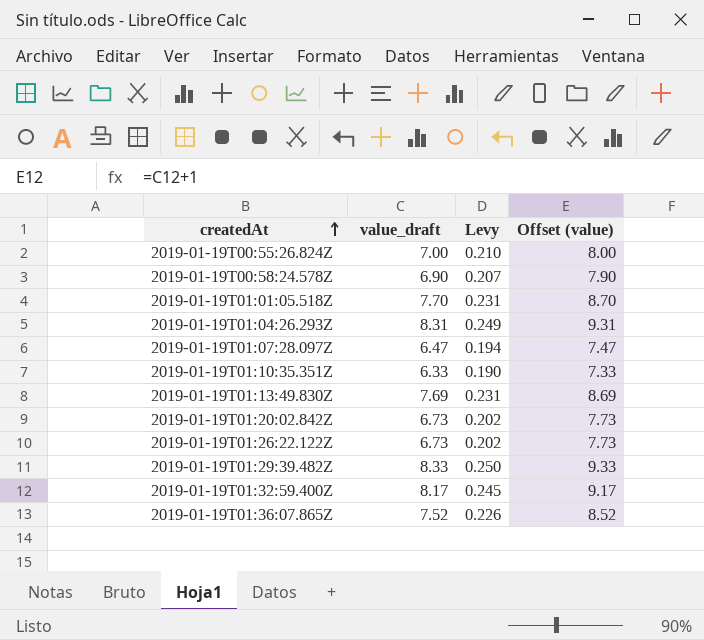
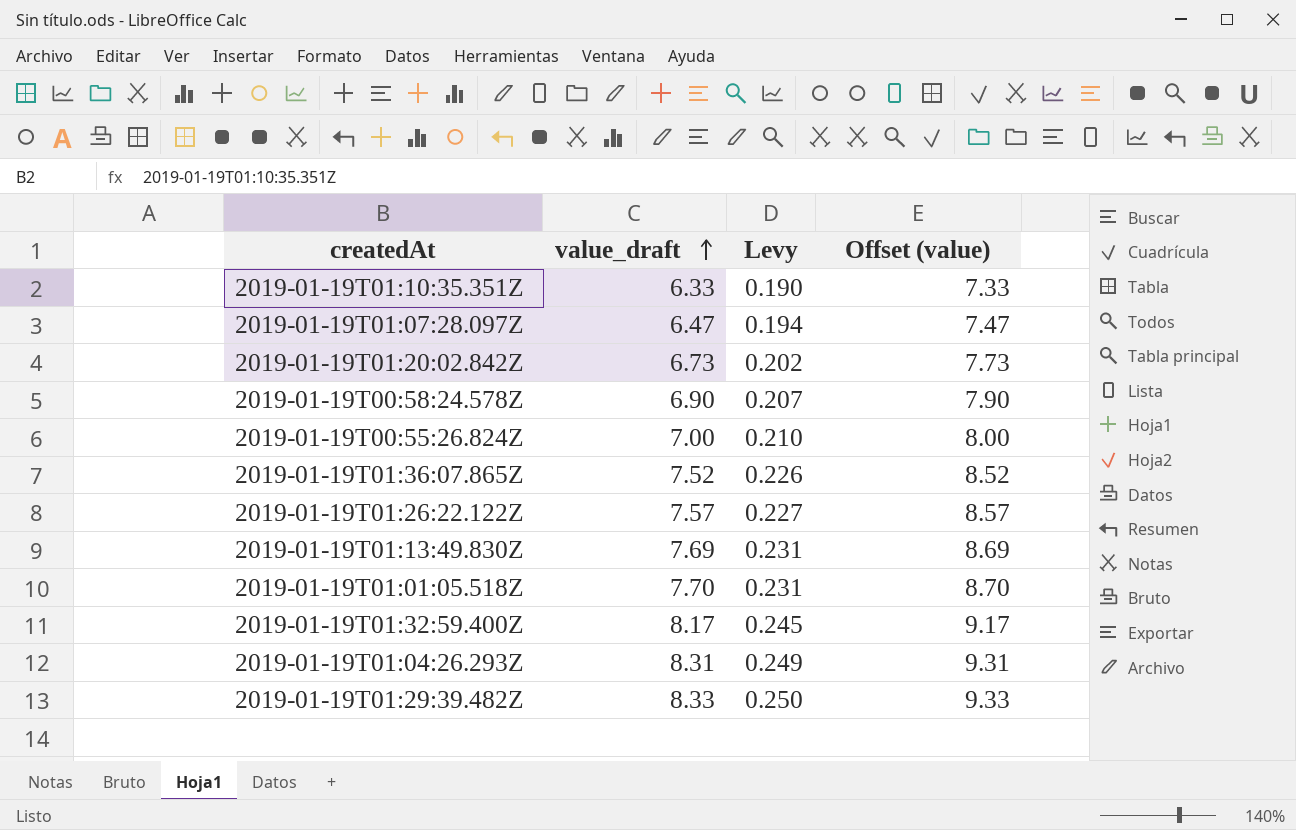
row order: createdAt ascending -> value_draft ascending
2019-01-19T01:26:22.122Z | value_draft: 6.73 -> 7.57
2019-01-19T01:26:22.122Z | Levy: 0.202 -> 0.227
2019-01-19T01:26:22.122Z | Offset (value): 7.73 -> 8.57

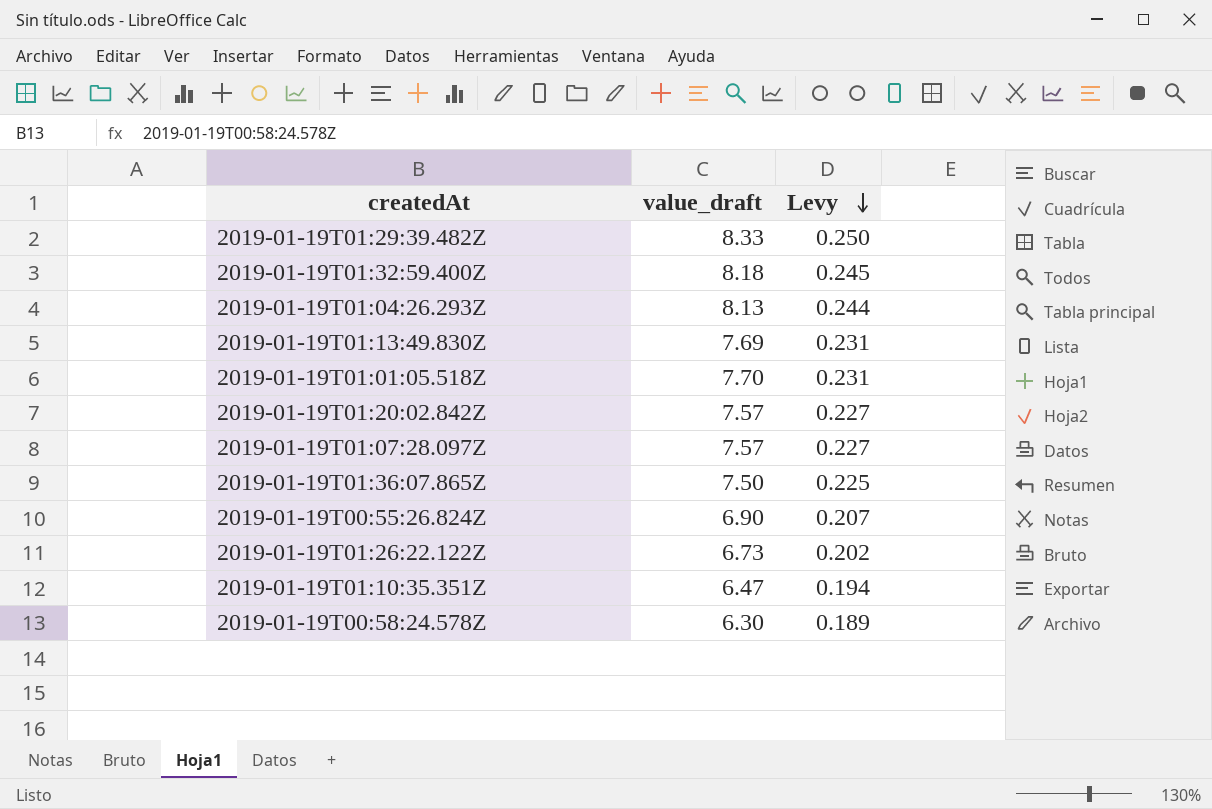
row order: value_draft ascending -> Levy descending
column Offset (value) | formula: [value_draft] + 1 -> none
2019-01-19T01:32:59.400Z | value_draft: 8.17 -> 8.18
2019-01-19T01:04:26.293Z | value_draft: 8.31 -> 8.13
2019-01-19T01:04:26.293Z | Levy: 0.249 -> 0.244
2019-01-19T01:20:02.842Z | value_draft: 6.73 -> 7.57
2019-01-19T01:20:02.842Z | Levy: 0.202 -> 0.227
2019-01-19T01:07:28.097Z | value_draft: 6.47 -> 7.57
2019-01-19T01:07:28.097Z | Levy: 0.194 -> 0.227
2019-01-19T01:36:07.865Z | value_draft: 7.52 -> 7.50
2019-01-19T01:36:07.865Z | Levy: 0.226 -> 0.225
2019-01-19T00:55:26.824Z | value_draft: 7.00 -> 6.90
2019-01-19T00:55:26.824Z | Levy: 0.210 -> 0.207
2019-01-19T01:26:22.122Z | value_draft: 7.57 -> 6.73
2019-01-19T01:26:22.122Z | Levy: 0.227 -> 0.202
2019-01-19T01:10:35.351Z | value_draft: 6.33 -> 6.47
2019-01-19T01:10:35.351Z | Levy: 0.190 -> 0.194
2019-01-19T00:58:24.578Z | value_draft: 6.90 -> 6.30
2019-01-19T00:58:24.578Z | Levy: 0.207 -> 0.189

